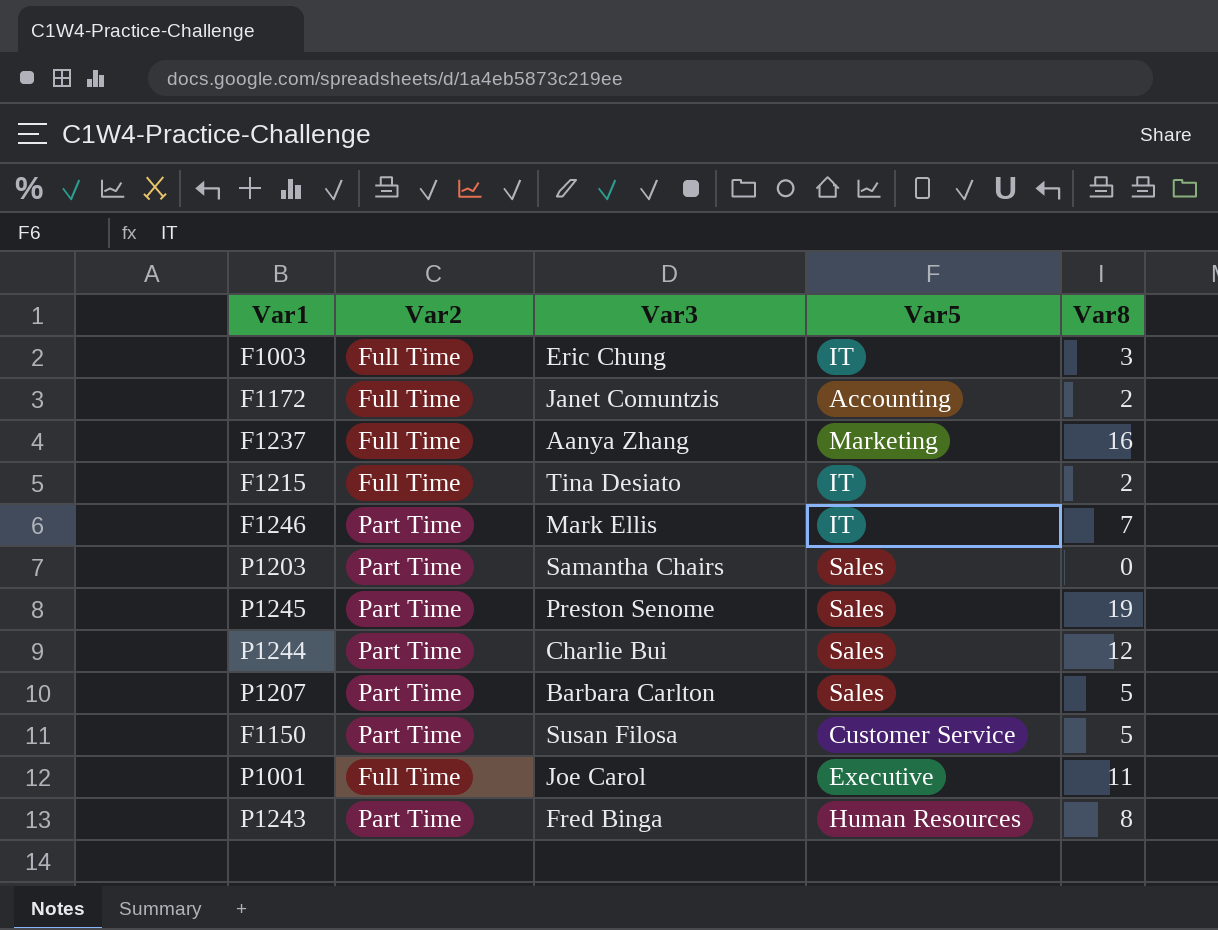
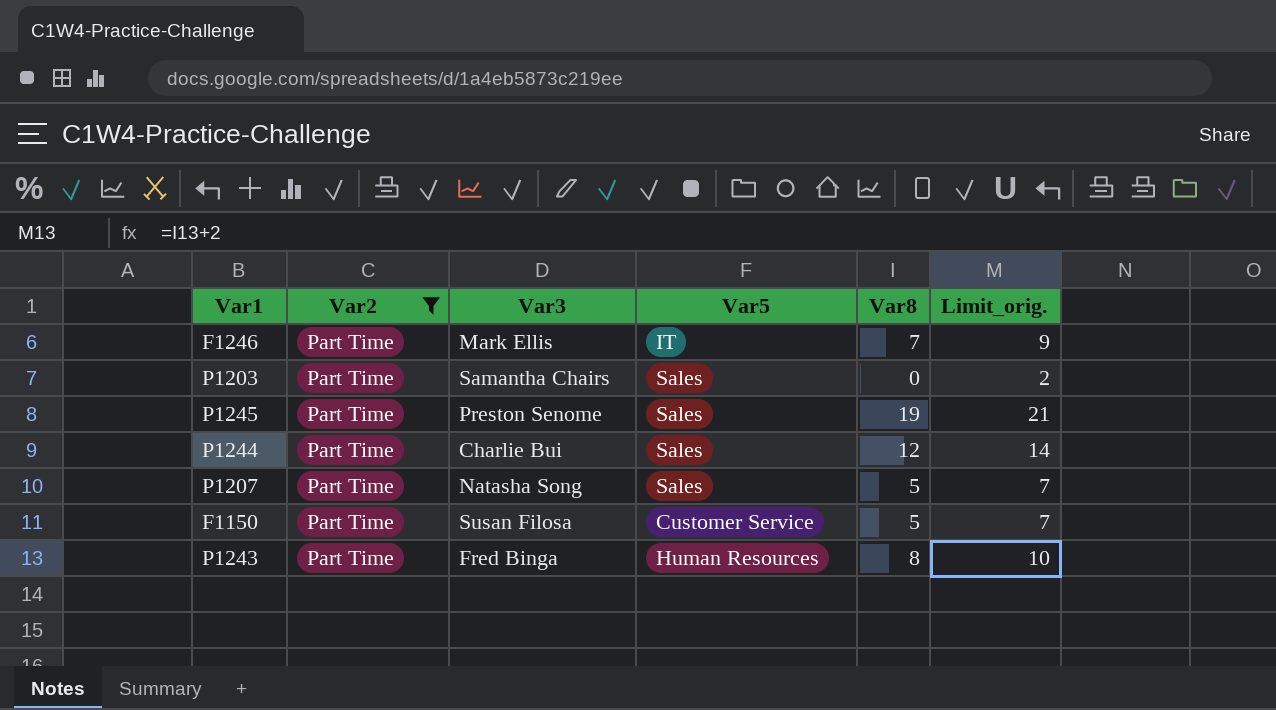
filter: none -> Var2 = Part Time
column Limit_orig. | formula: none -> [Var8] + 2
P1207 | Var3: Barbara Carlton -> Natasha Song

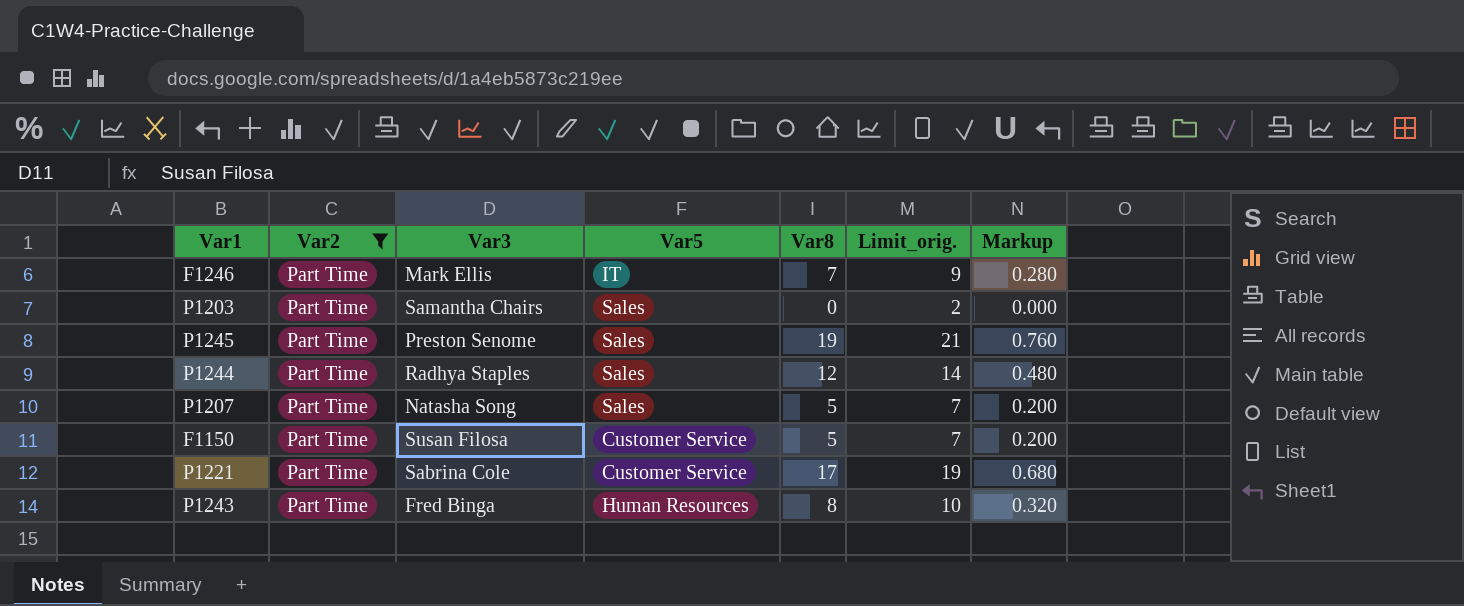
column Markup | formula: none -> [Var8] * 0.04
P1244 | Var3: Charlie Bui -> Radhya Staples
row P1221: none -> Part Time | Sabrina Cole | Customer Service | 17 | 19 | 0.680

